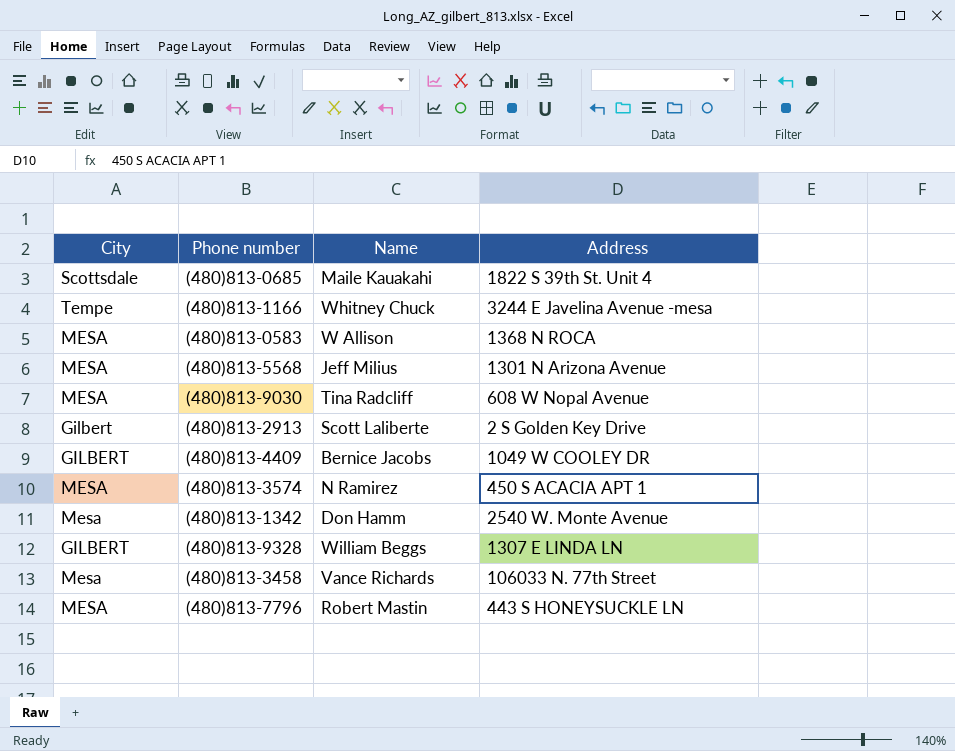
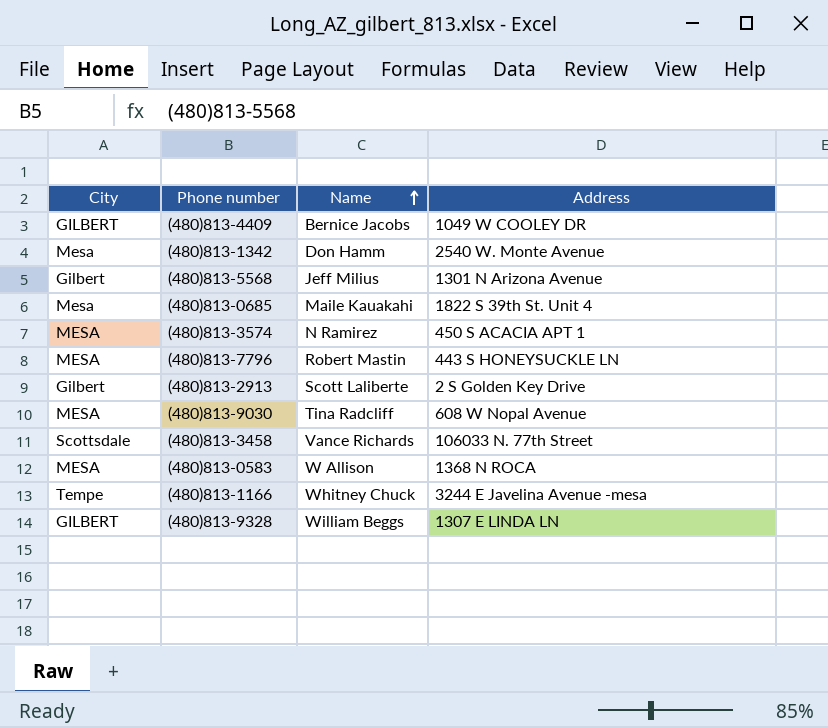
row order: none -> Name ascending
(480)813-5568 | City: MESA -> Gilbert
(480)813-0685 | City: Scottsdale -> Mesa
(480)813-3458 | City: Mesa -> Scottsdale

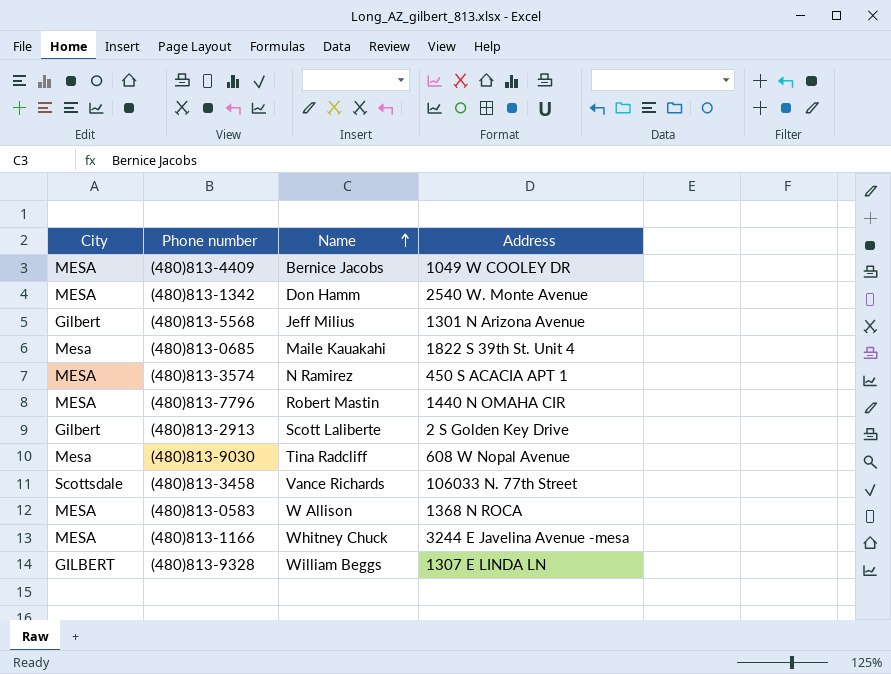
(480)813-4409 | City: GILBERT -> MESA
(480)813-1342 | City: Mesa -> MESA
(480)813-7796 | Address: 443 S HONEYSUCKLE LN -> 1440 N OMAHA CIR
(480)813-9030 | City: MESA -> Mesa
(480)813-1166 | City: Tempe -> MESA

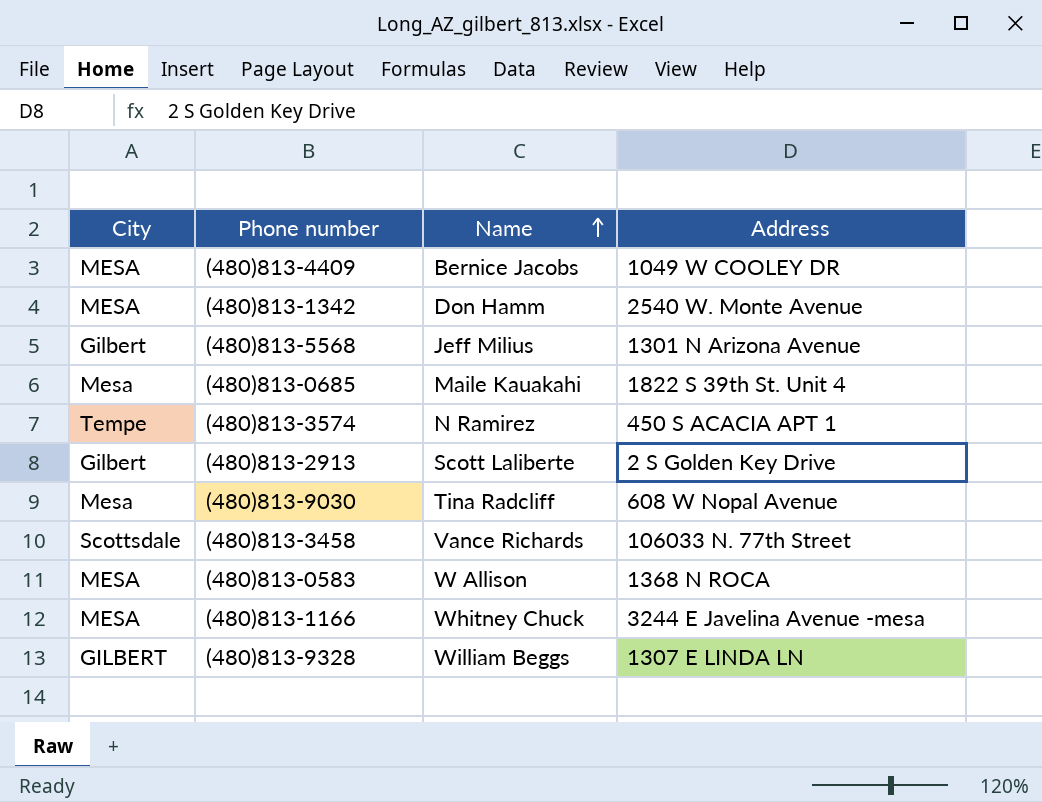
row (480)813-7796: MESA | Robert Mastin | 1440 N OMAHA CIR -> none
(480)813-3574 | City: MESA -> Tempe

